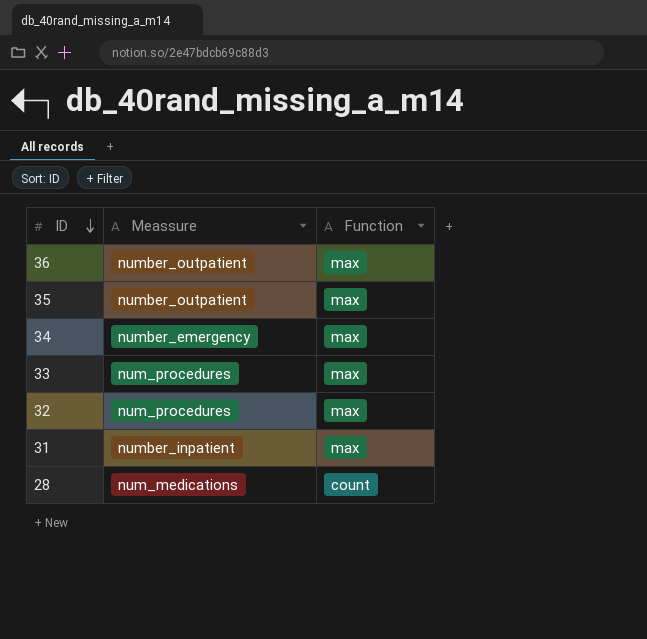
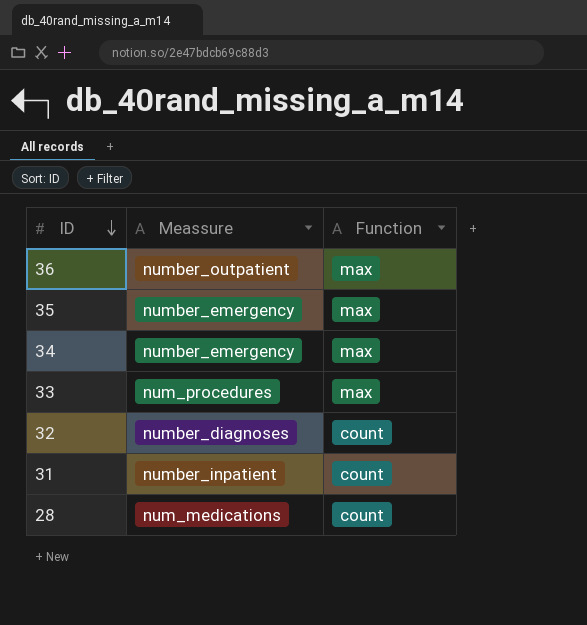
35 | Meassure: number_outpatient -> number_emergency
32 | Meassure: num_procedures -> number_diagnoses
32 | Function: max -> count
31 | Function: max -> count

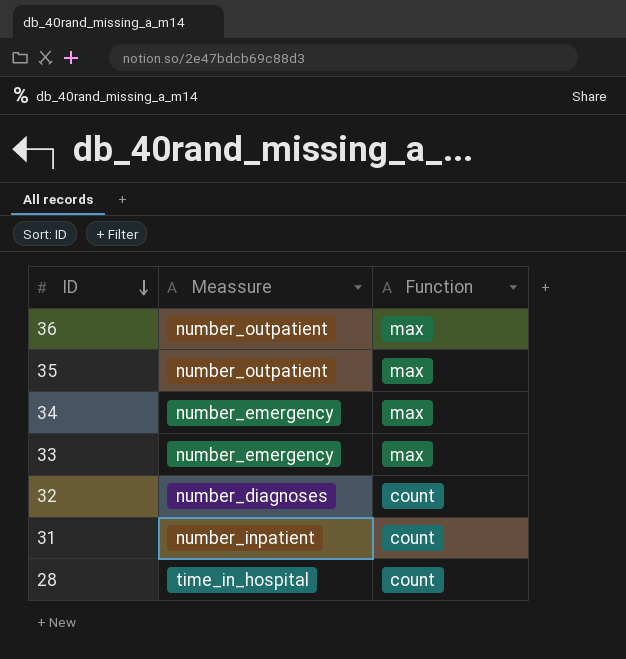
35 | Meassure: number_emergency -> number_outpatient
33 | Meassure: num_procedures -> number_emergency
28 | Meassure: num_medications -> time_in_hospital

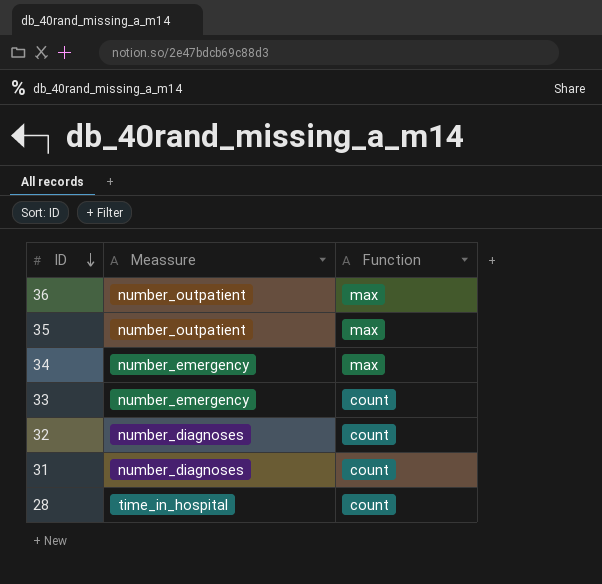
33 | Function: max -> count
31 | Meassure: number_inpatient -> number_diagnoses

